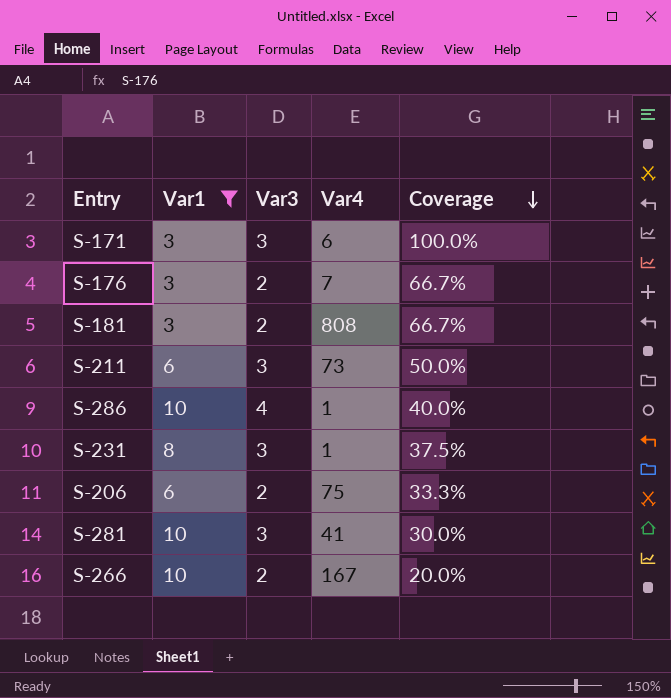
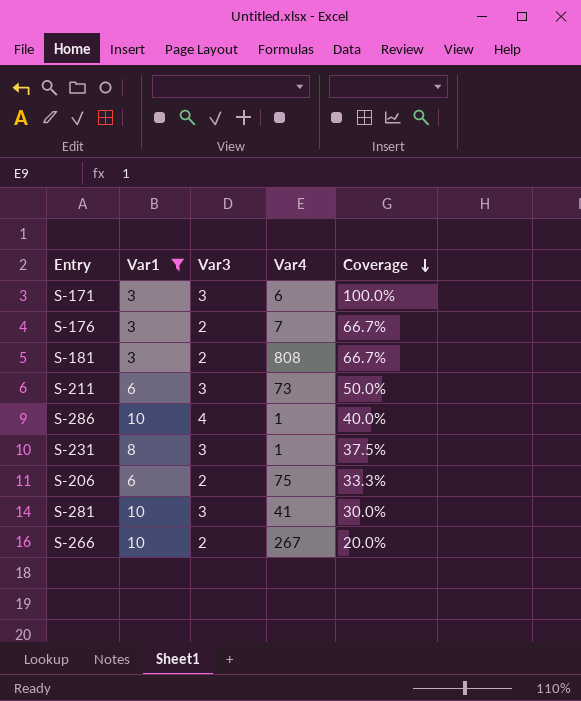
S-266 | Var4: 167 -> 267

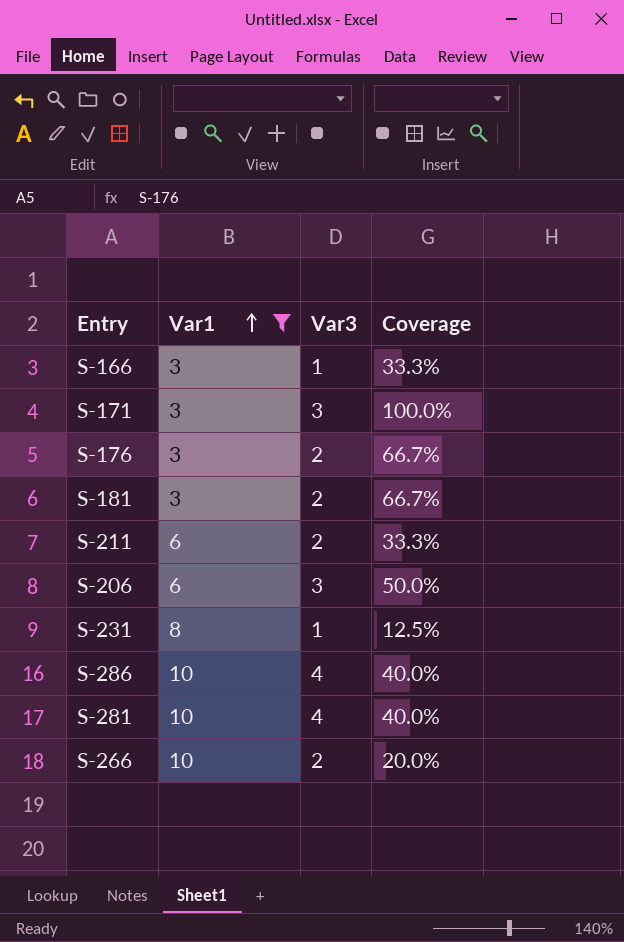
row order: Coverage descending -> Var1 ascending
column Var4 | position: 4 -> none
row S-166: none -> 3 | 1 | 33.3%
S-211 | Var3: 3 -> 2
S-211 | Coverage: 50.0% -> 33.3%
S-206 | Var3: 2 -> 3
S-206 | Coverage: 33.3% -> 50.0%
S-231 | Var3: 3 -> 1
S-231 | Coverage: 37.5% -> 12.5%
S-281 | Var3: 3 -> 4
S-281 | Coverage: 30.0% -> 40.0%

